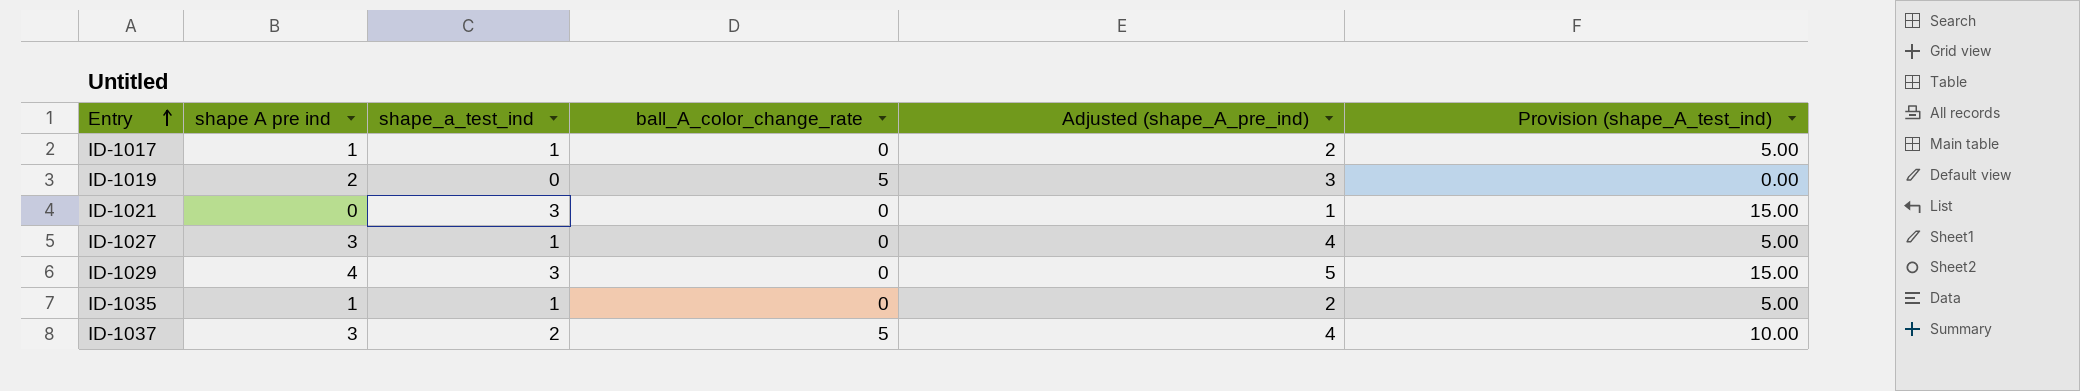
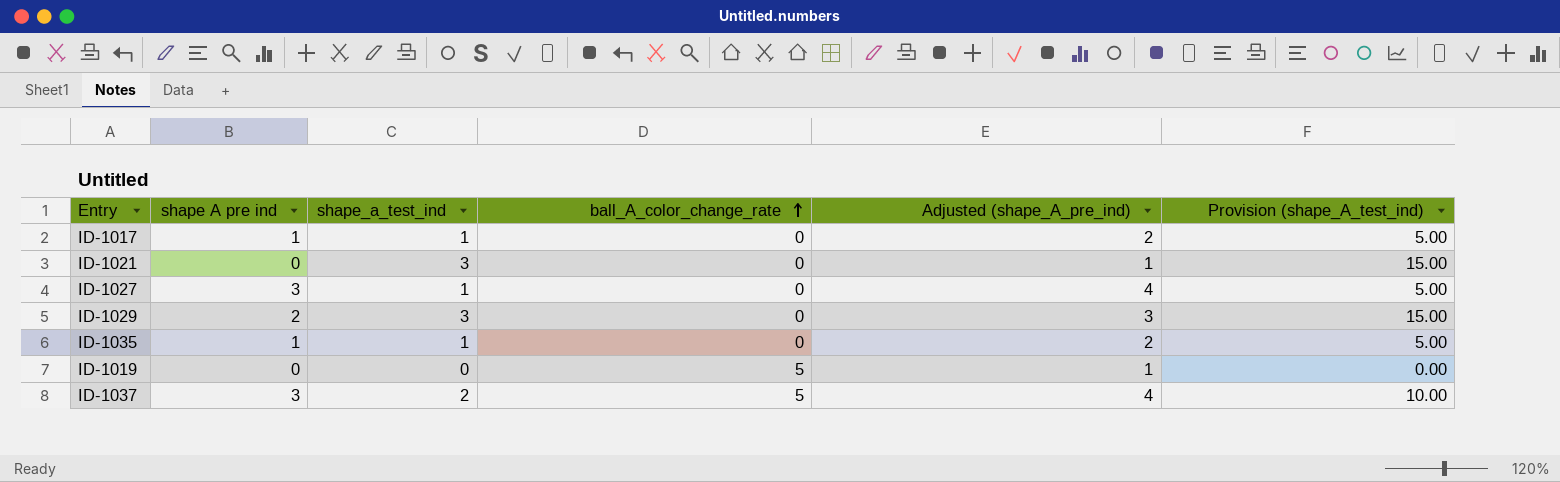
row order: Entry ascending -> ball_A_color_change_rate ascending
ID-1029 | shape A pre ind: 4 -> 2
ID-1029 | Adjusted (shape_A_pre_ind): 5 -> 3
ID-1019 | shape A pre ind: 2 -> 0
ID-1019 | Adjusted (shape_A_pre_ind): 3 -> 1

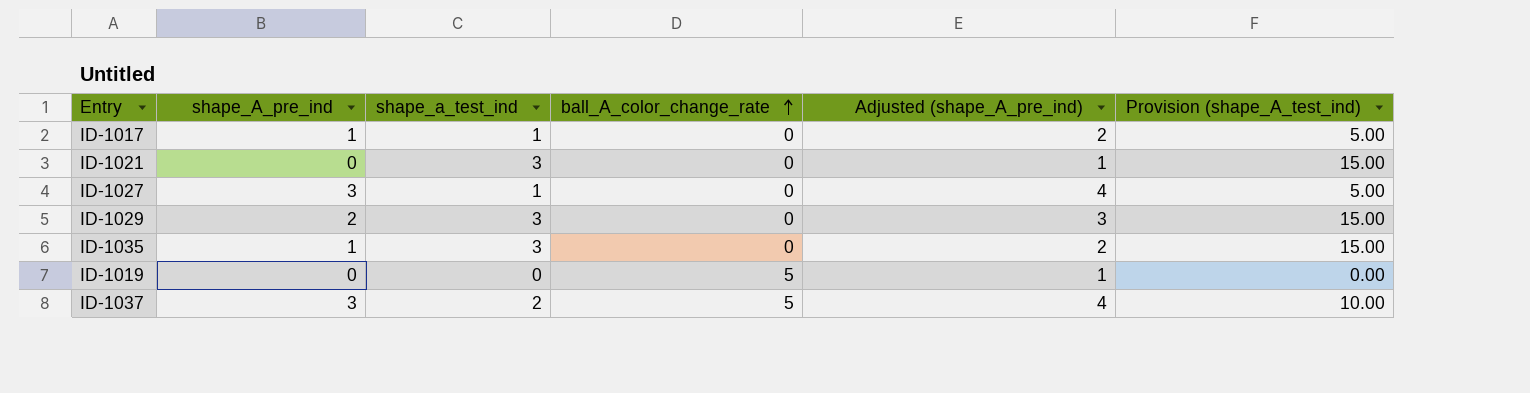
column name: shape A pre ind -> shape_A_pre_ind
ID-1035 | shape_a_test_ind: 1 -> 3
ID-1035 | Provision (shape_A_test_ind): 5.00 -> 15.00

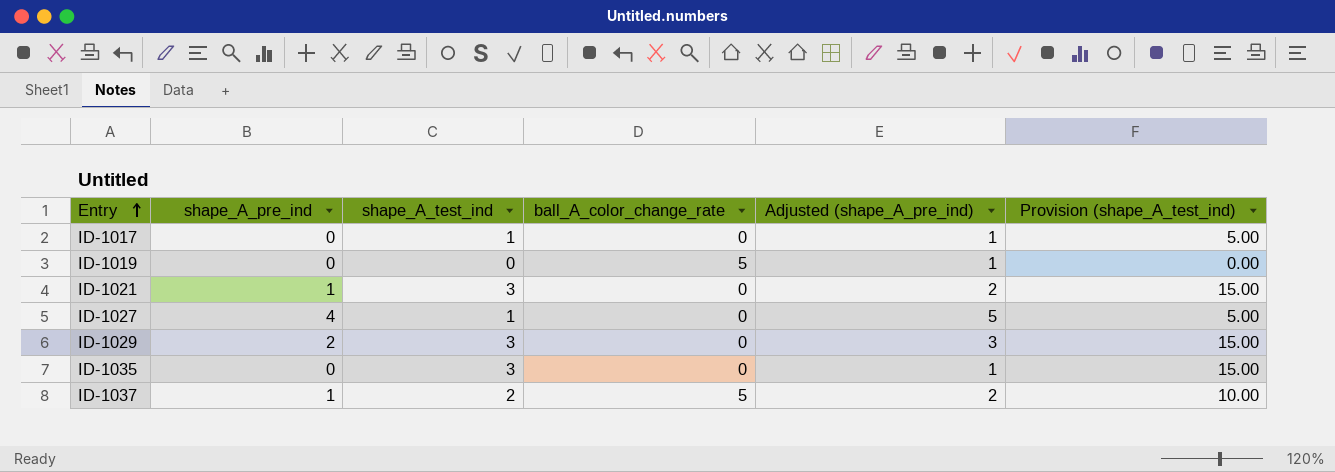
row order: ball_A_color_change_rate ascending -> Entry ascending
column name: shape_a_test_ind -> shape_A_test_ind
ID-1017 | shape_A_pre_ind: 1 -> 0
ID-1017 | Adjusted (shape_A_pre_ind): 2 -> 1
ID-1021 | shape_A_pre_ind: 0 -> 1
ID-1021 | Adjusted (shape_A_pre_ind): 1 -> 2
ID-1027 | shape_A_pre_ind: 3 -> 4
ID-1027 | Adjusted (shape_A_pre_ind): 4 -> 5
ID-1035 | shape_A_pre_ind: 1 -> 0
ID-1035 | Adjusted (shape_A_pre_ind): 2 -> 1
ID-1037 | shape_A_pre_ind: 3 -> 1
ID-1037 | Adjusted (shape_A_pre_ind): 4 -> 2

